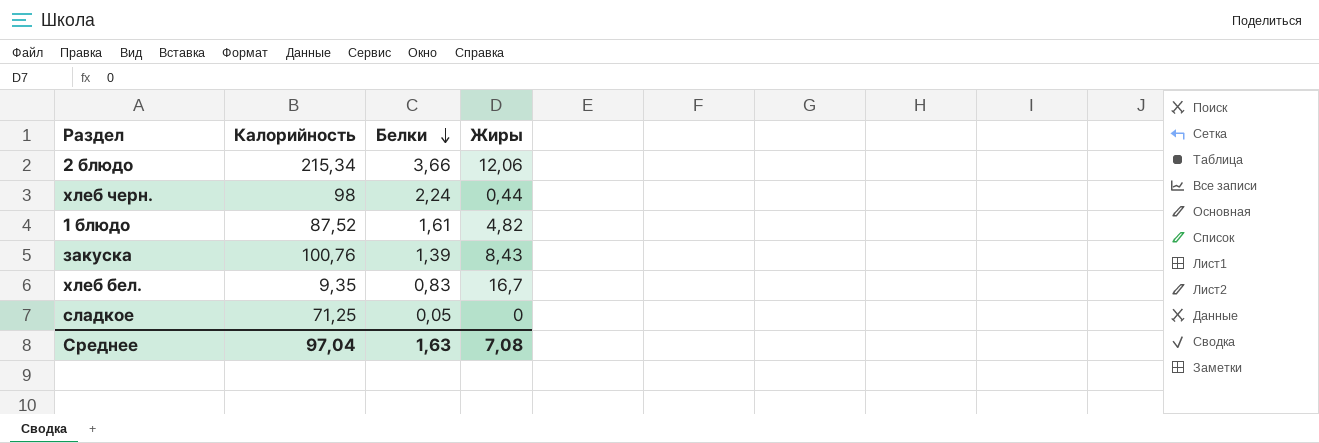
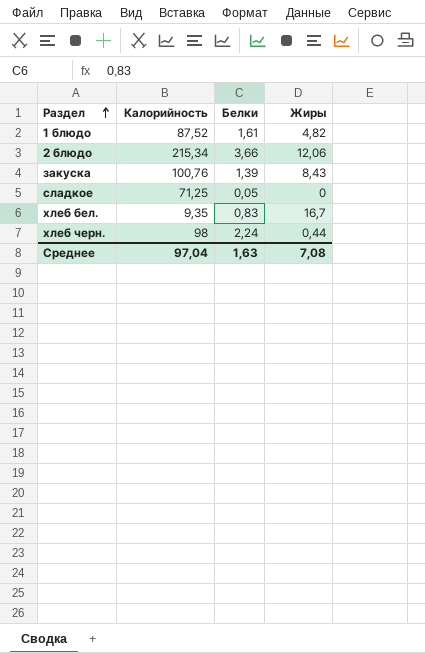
row order: Белки descending -> Раздел ascending

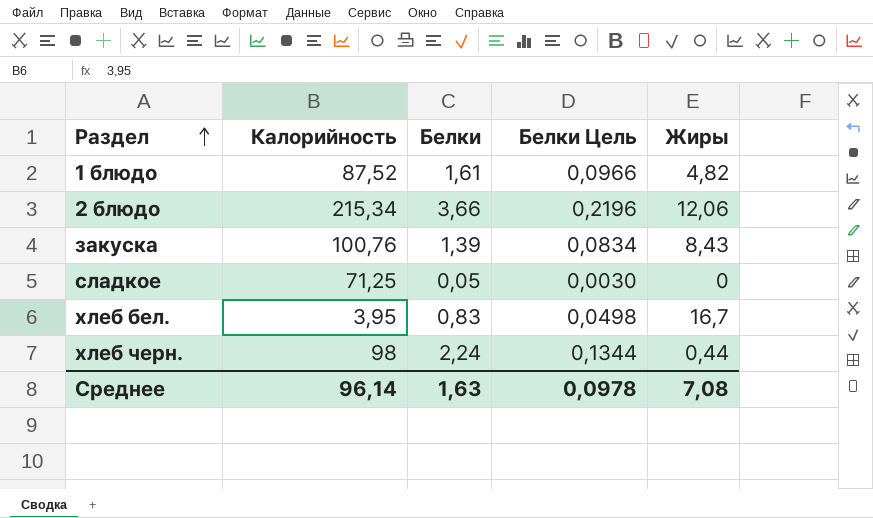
column Белки Цель | formula: none -> [Белки] * 0,06
хлеб бел. | Калорийность: 9,35 -> 3,95
Среднее | Калорийность: 97,04 -> 96,14

